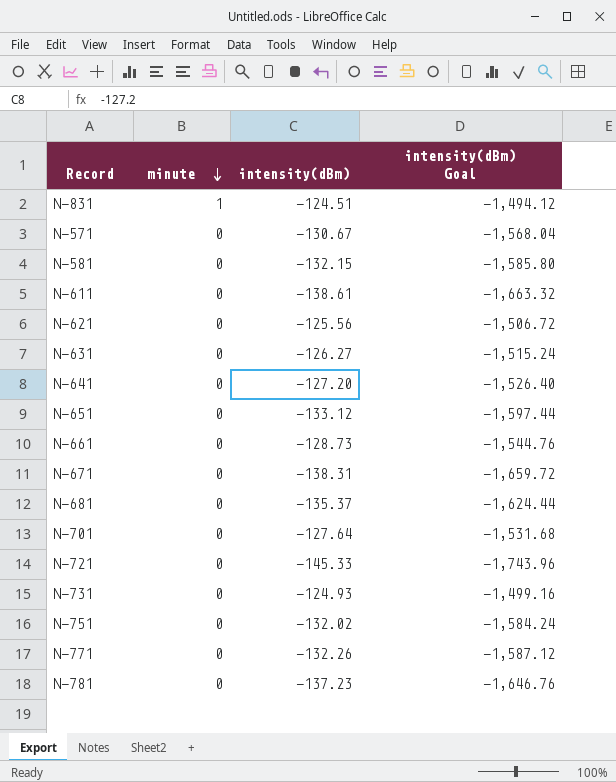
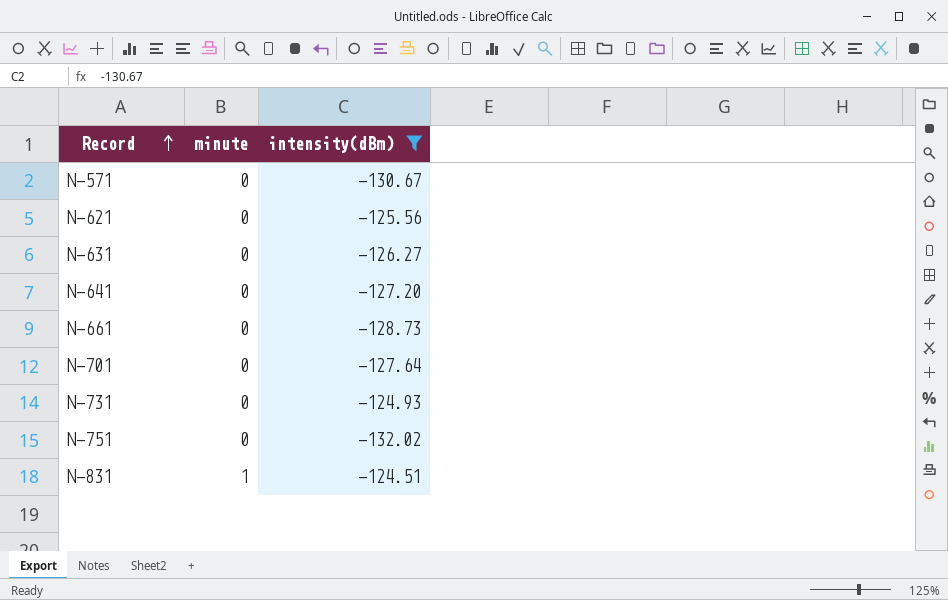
filter: none -> intensity(dBm) >= -132.02
row order: minute descending -> Record ascending
column intensity(dBm) Goal | formula: [intensity(dBm)] * 12 -> none

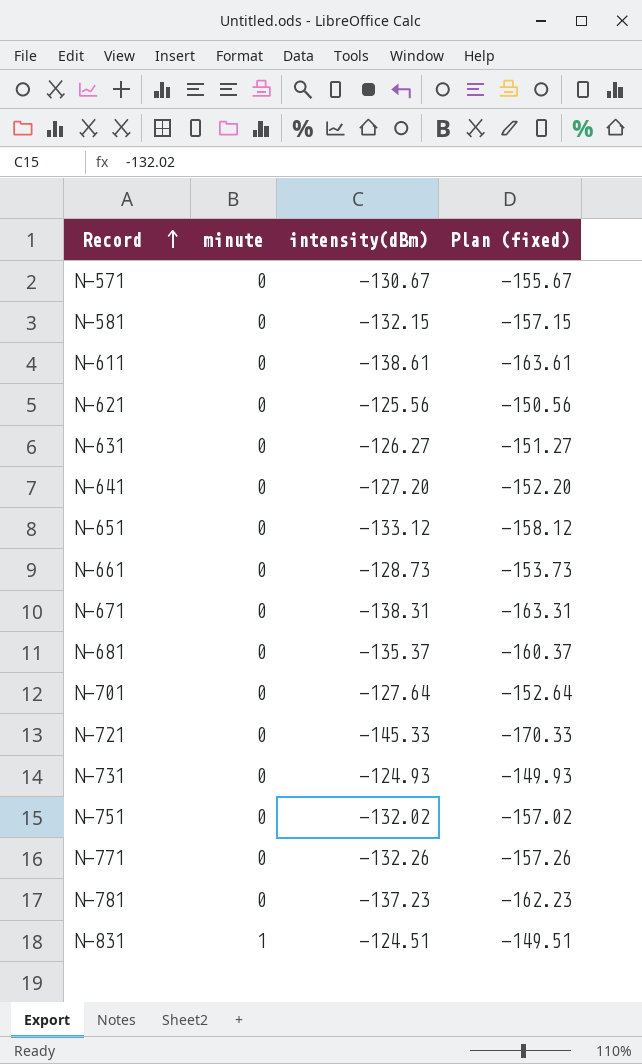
filter: intensity(dBm) >= -132.02 -> none
column Plan (fixed) | formula: none -> [intensity(dBm)] - 25

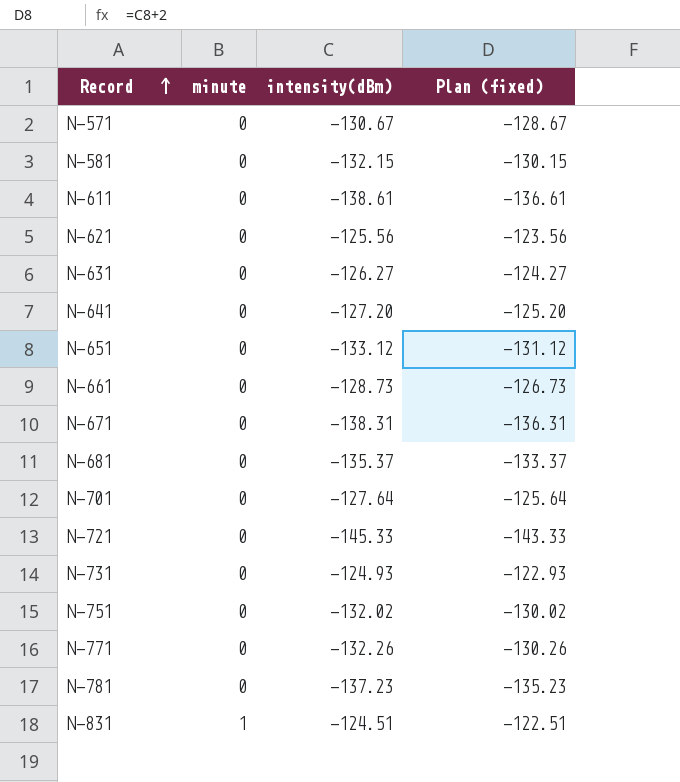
column Plan (fixed) | formula: [intensity(dBm)] - 25 -> [intensity(dBm)] + 2

